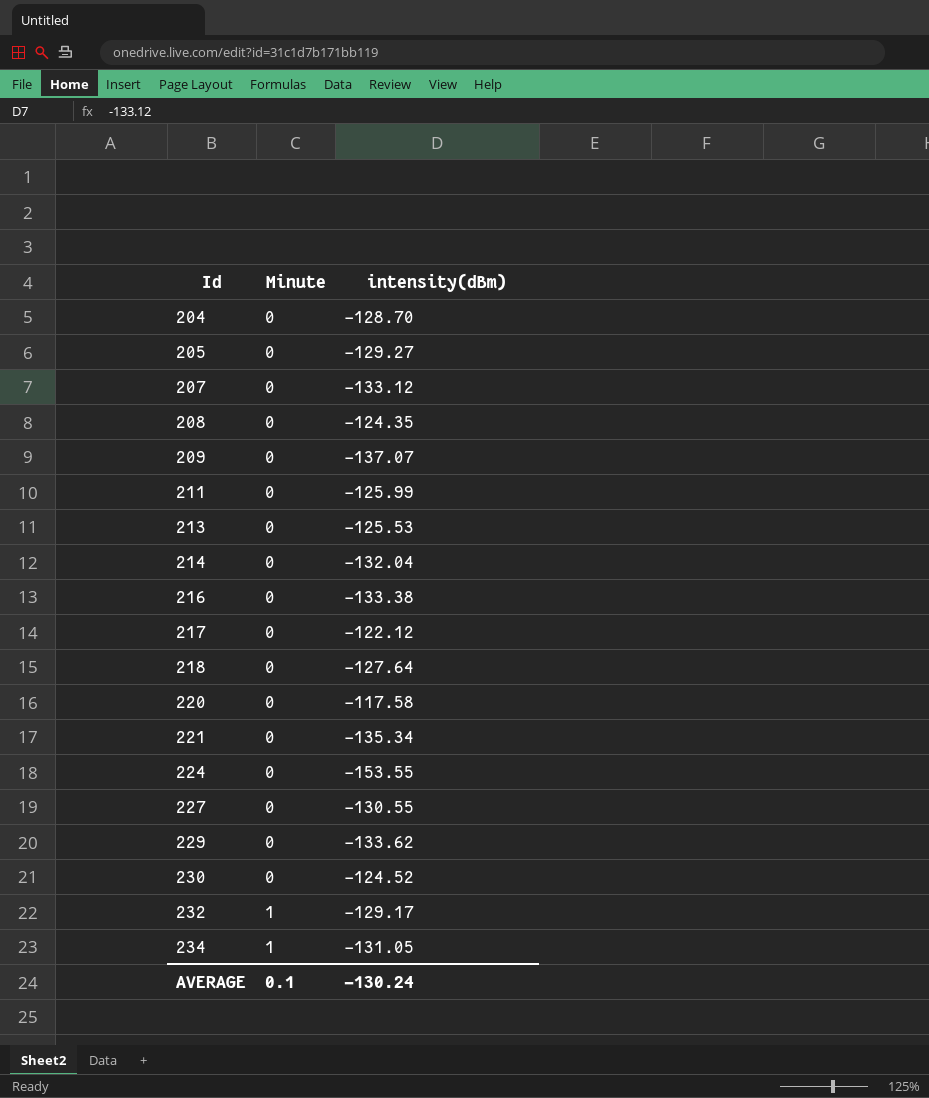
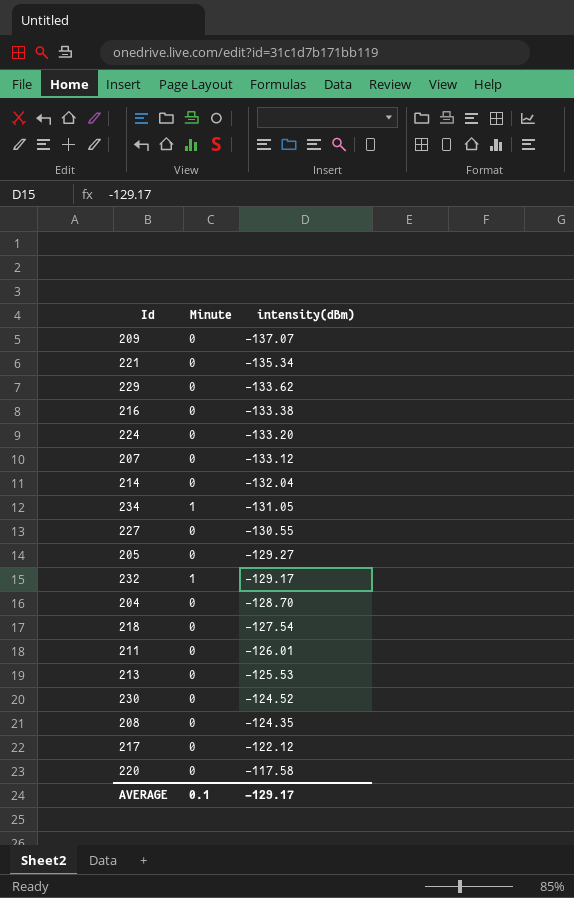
row order: Id ascending -> intensity(dBm) ascending
224 | intensity(dBm): -153.55 -> -133.20
218 | intensity(dBm): -127.64 -> -127.54
211 | intensity(dBm): -125.99 -> -126.01
AVERAGE | intensity(dBm): -130.24 -> -129.17

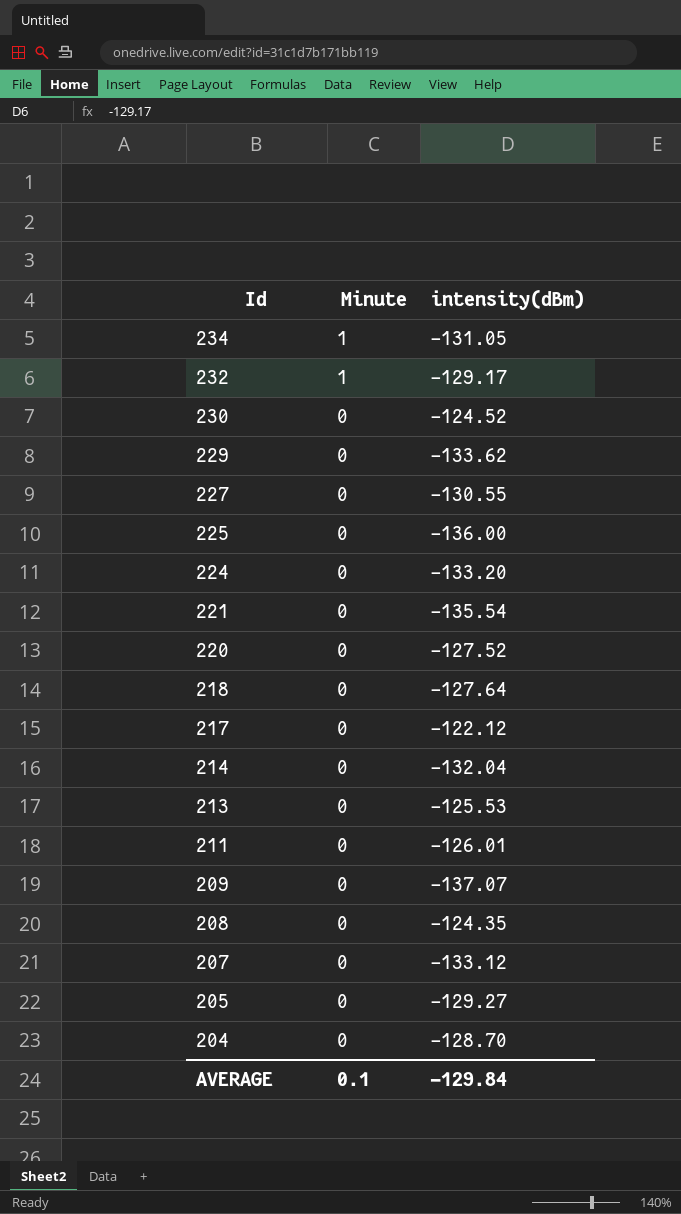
row order: intensity(dBm) ascending -> Id descending
row 216: 0 | -133.38 -> none
row 225: none -> 0 | -136.00
221 | intensity(dBm): -135.34 -> -135.54
220 | intensity(dBm): -117.58 -> -127.52
218 | intensity(dBm): -127.54 -> -127.64
AVERAGE | intensity(dBm): -129.17 -> -129.84

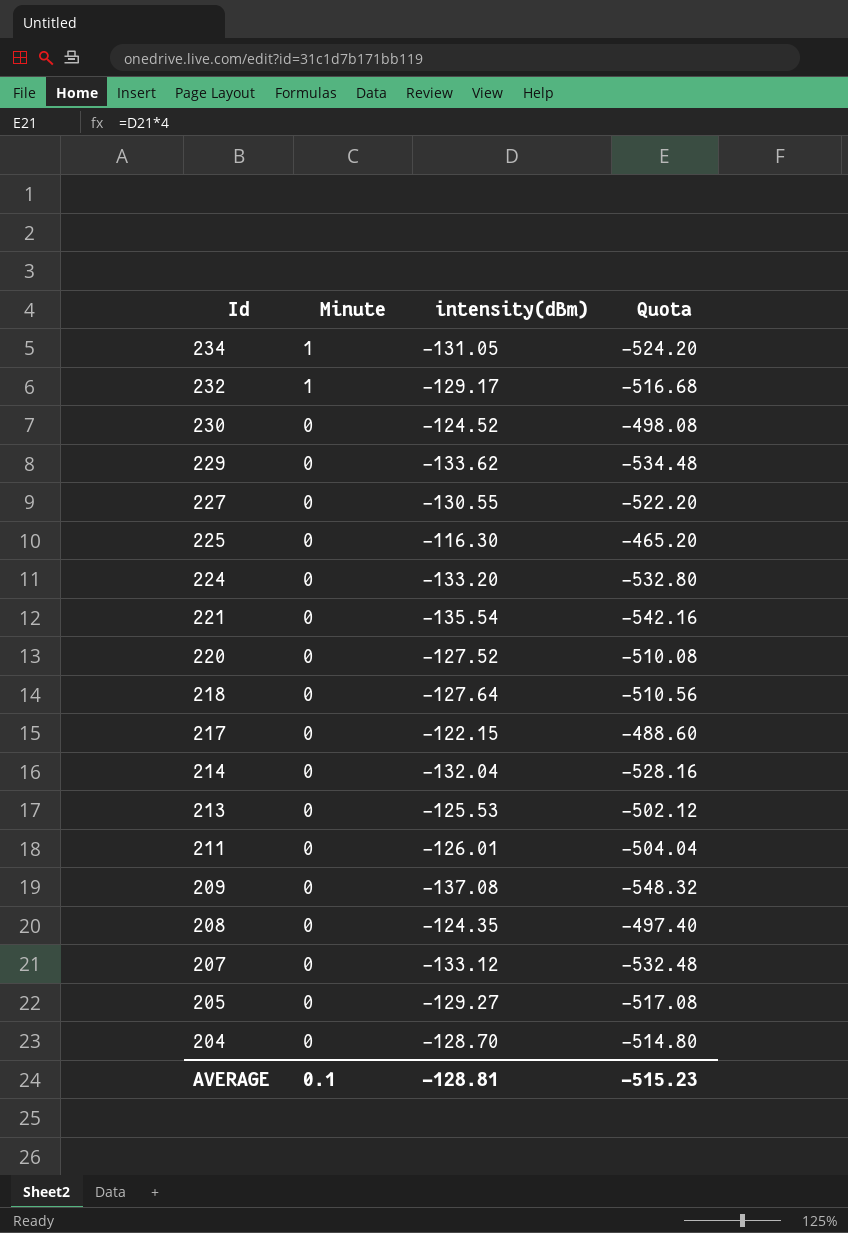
column Quota | formula: none -> [intensity(dBm)] * 4
225 | intensity(dBm): -136.00 -> -116.30
217 | intensity(dBm): -122.12 -> -122.15
209 | intensity(dBm): -137.07 -> -137.08
AVERAGE | intensity(dBm): -129.84 -> -128.81

